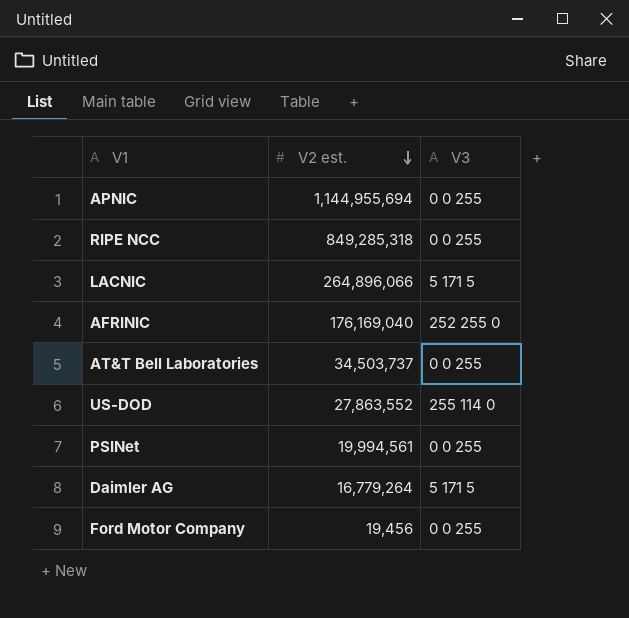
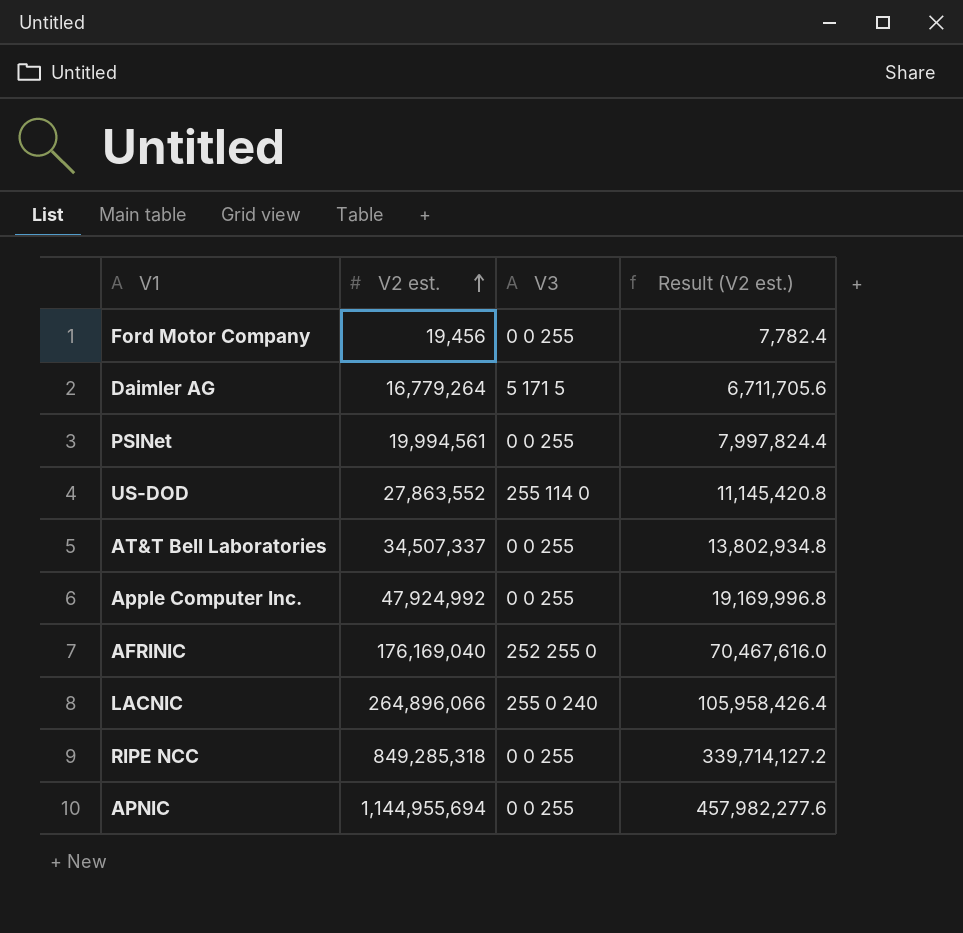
row order: V2 est. descending -> V2 est. ascending
column Result (V2 est.) | formula: none -> [V2 est.] * 0.4
AT&T Bell Laboratories | V2 est.: 34,503,737 -> 34,507,337
row Apple Computer Inc.: none -> 47,924,992 | 0 0 255 | 19,169,996.8
LACNIC | V3: 5 171 5 -> 255 0 240

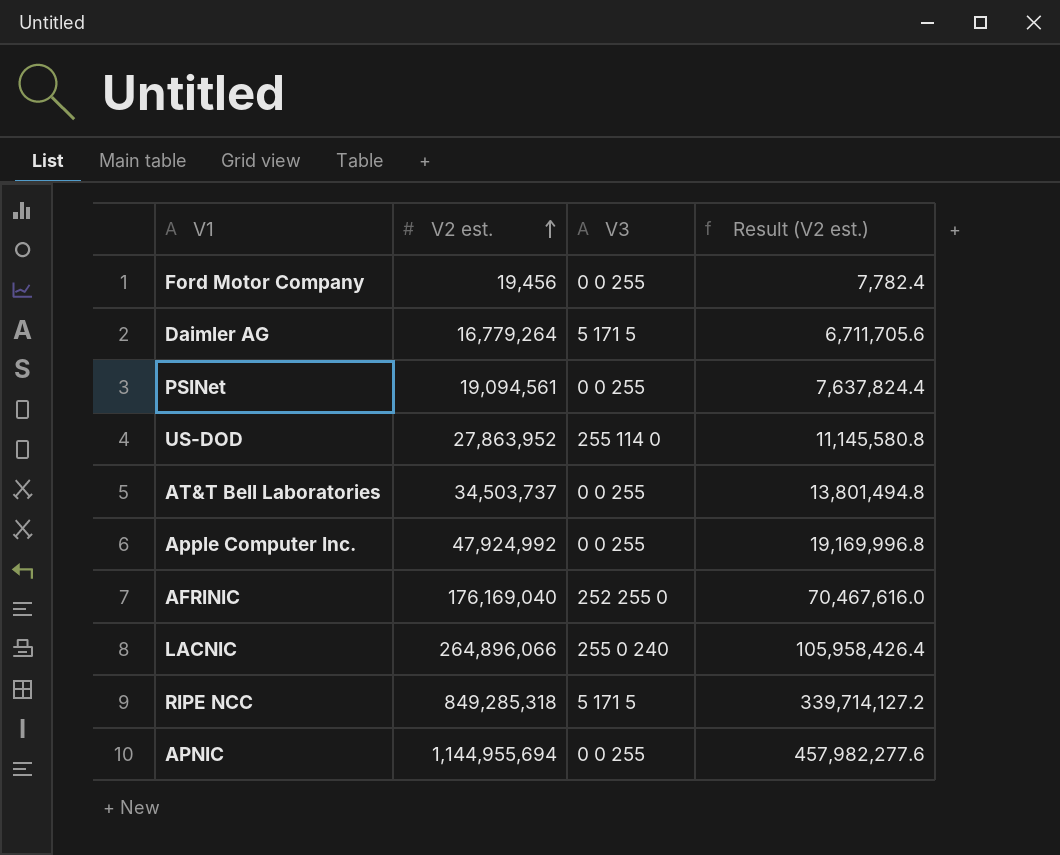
PSINet | V2 est.: 19,994,561 -> 19,094,561
PSINet | Result (V2 est.): 7,997,824.4 -> 7,637,824.4
US-DOD | V2 est.: 27,863,552 -> 27,863,952
US-DOD | Result (V2 est.): 11,145,420.8 -> 11,145,580.8
AT&T Bell Laboratories | V2 est.: 34,507,337 -> 34,503,737
AT&T Bell Laboratories | Result (V2 est.): 13,802,934.8 -> 13,801,494.8
RIPE NCC | V3: 0 0 255 -> 5 171 5

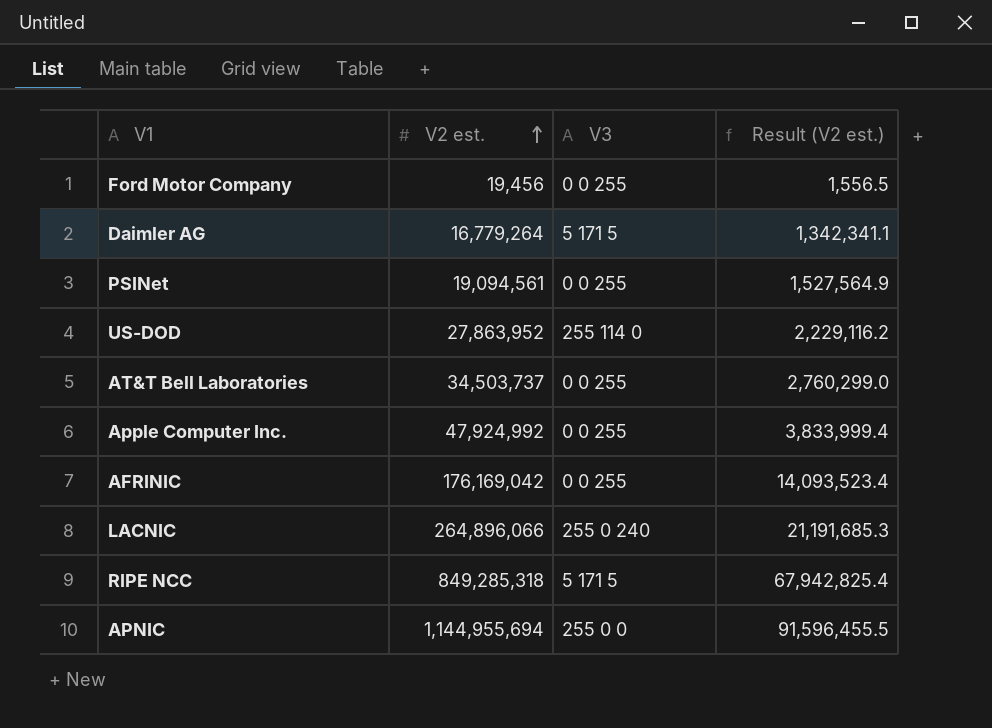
column Result (V2 est.) | formula: [V2 est.] * 0.4 -> [V2 est.] * 0.08
AFRINIC | V2 est.: 176,169,040 -> 176,169,042
AFRINIC | V3: 252 255 0 -> 0 0 255
APNIC | V3: 0 0 255 -> 255 0 0

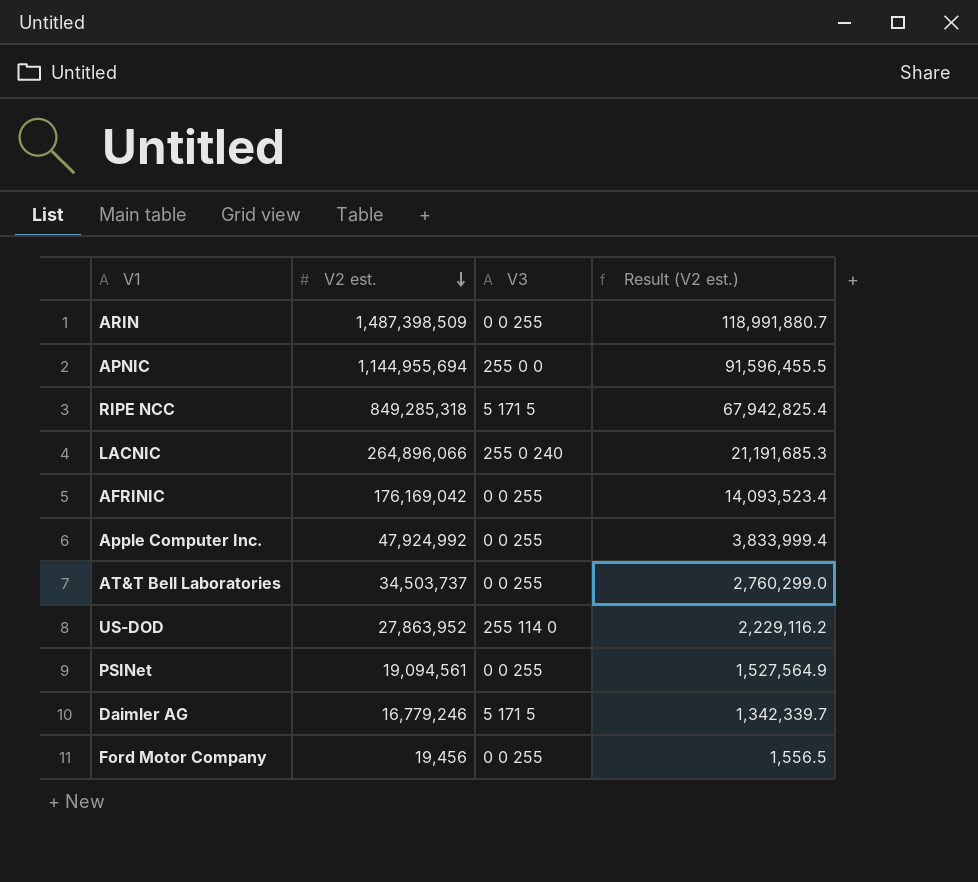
row order: V2 est. ascending -> V2 est. descending
row ARIN: none -> 1,487,398,509 | 0 0 255 | 118,991,880.7
Daimler AG | V2 est.: 16,779,264 -> 16,779,246
Daimler AG | Result (V2 est.): 1,342,341.1 -> 1,342,339.7

